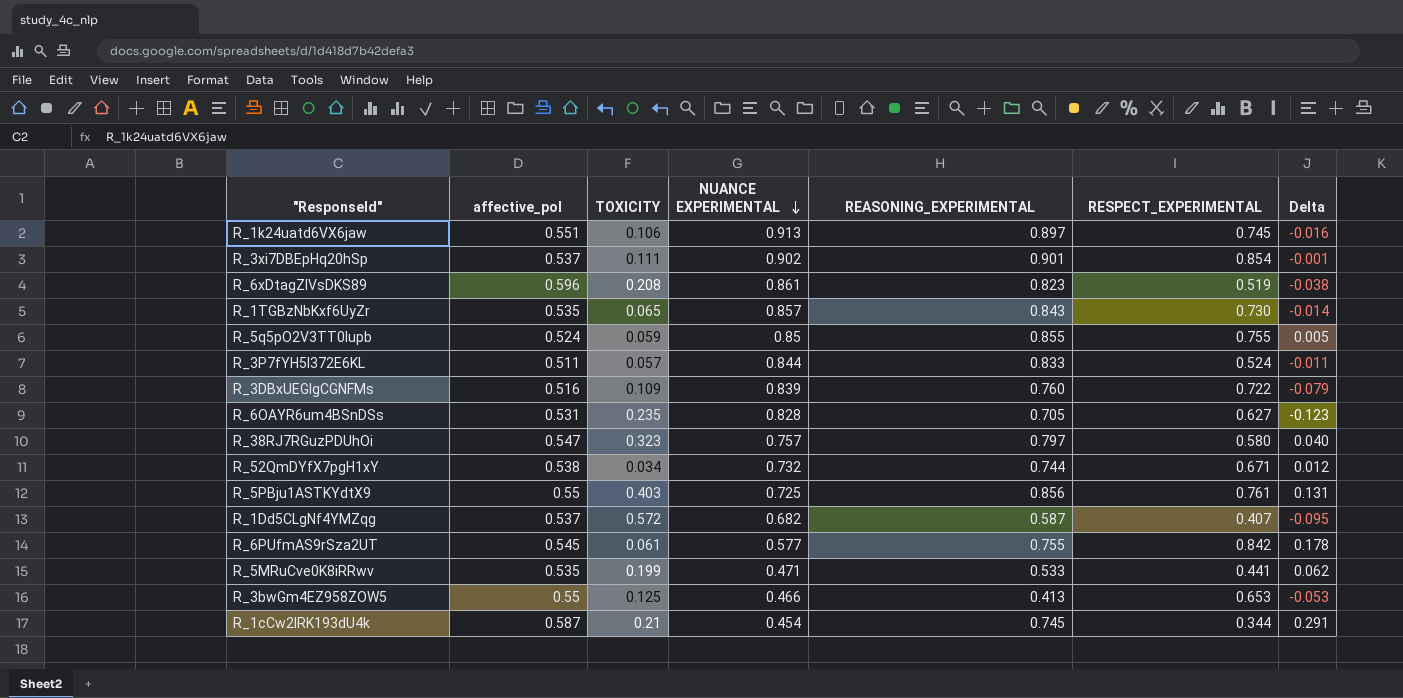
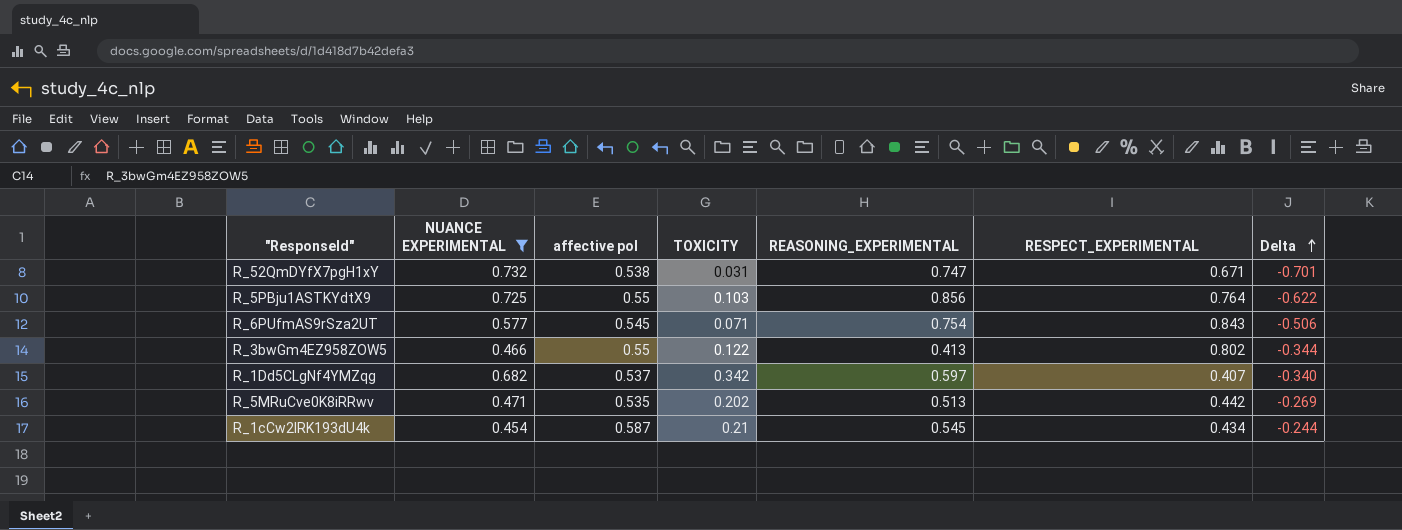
filter: none -> NUANCE EXPERIMENTAL <= 0.732
row order: NUANCE EXPERIMENTAL descending -> Delta ascending
column NUANCE EXPERIMENTAL | position: 4 -> 2
column name: affective_pol -> affective pol
column Delta | formula: [REASONING_EXPERIMENTAL] - [NUANCE EXPERIMENTAL] -> [TOXICITY] - [NUANCE EXPERIMENTAL]
R_52QmDYfX7pgH1xY | TOXICITY: 0.034 -> 0.031
R_52QmDYfX7pgH1xY | REASONING_EXPERIMENTAL: 0.744 -> 0.747
R_5PBju1ASTKYdtX9 | TOXICITY: 0.403 -> 0.103
R_5PBju1ASTKYdtX9 | RESPECT_EXPERIMENTAL: 0.761 -> 0.764
R_6PUfmAS9rSza2UT | TOXICITY: 0.061 -> 0.071
R_6PUfmAS9rSza2UT | REASONING_EXPERIMENTAL: 0.755 -> 0.754
R_6PUfmAS9rSza2UT | RESPECT_EXPERIMENTAL: 0.842 -> 0.843
R_3bwGm4EZ958ZOW5 | TOXICITY: 0.125 -> 0.122
R_3bwGm4EZ958ZOW5 | RESPECT_EXPERIMENTAL: 0.653 -> 0.802
R_1Dd5CLgNf4YMZqg | TOXICITY: 0.572 -> 0.342
R_1Dd5CLgNf4YMZqg | REASONING_EXPERIMENTAL: 0.587 -> 0.597
R_5MRuCve0K8iRRwv | TOXICITY: 0.199 -> 0.202
R_5MRuCve0K8iRRwv | REASONING_EXPERIMENTAL: 0.533 -> 0.513
R_5MRuCve0K8iRRwv | RESPECT_EXPERIMENTAL: 0.441 -> 0.442
R_1cCw2IRK193dU4k | REASONING_EXPERIMENTAL: 0.745 -> 0.545
R_1cCw2IRK193dU4k | RESPECT_EXPERIMENTAL: 0.344 -> 0.434

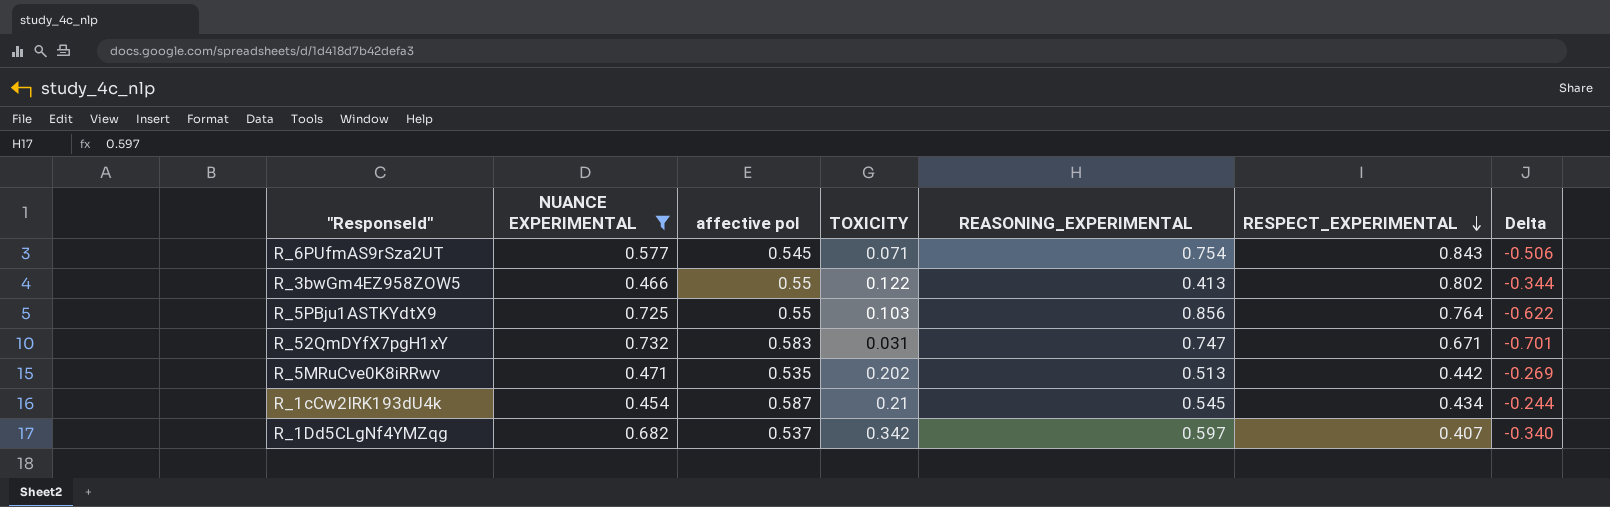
row order: Delta ascending -> RESPECT_EXPERIMENTAL descending
R_52QmDYfX7pgH1xY | affective pol: 0.538 -> 0.583

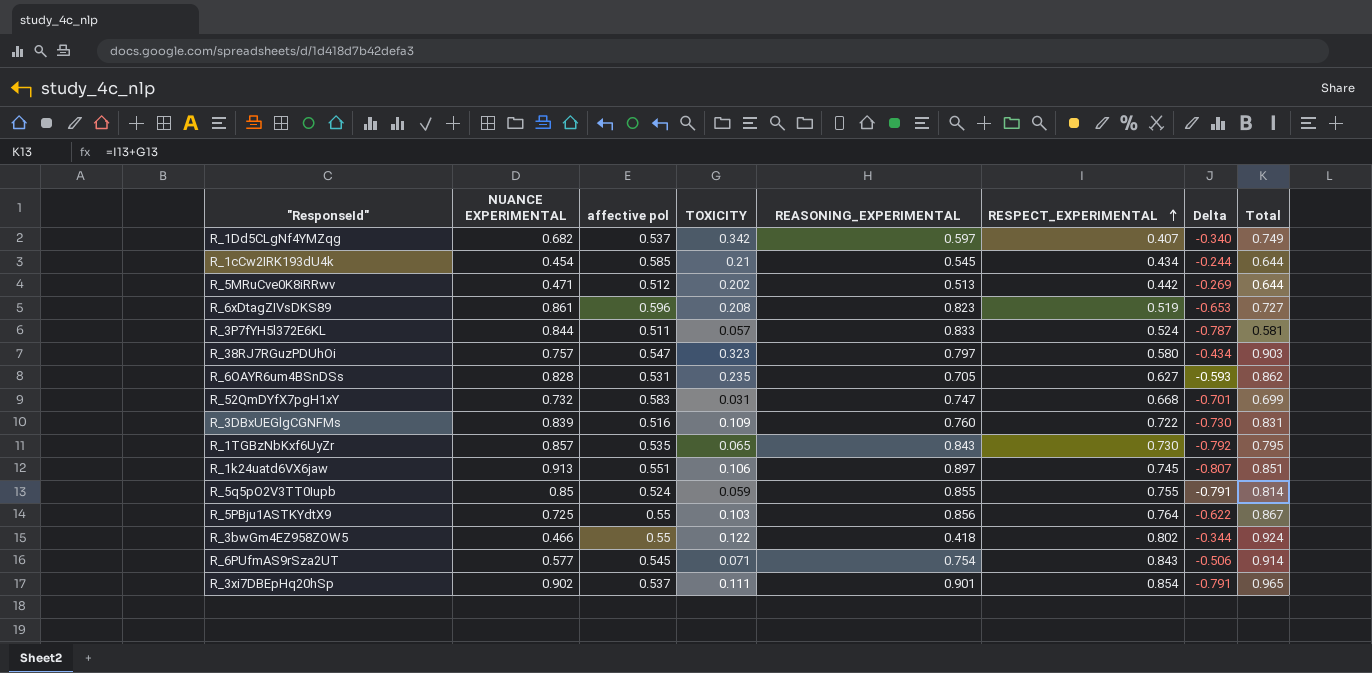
filter: NUANCE EXPERIMENTAL <= 0.732 -> none
row order: RESPECT_EXPERIMENTAL descending -> RESPECT_EXPERIMENTAL ascending
column Total | formula: none -> [TOXICITY] + [RESPECT_EXPERIMENTAL]
R_1cCw2IRK193dU4k | affective pol: 0.587 -> 0.585
R_5MRuCve0K8iRRwv | affective pol: 0.535 -> 0.512
R_52QmDYfX7pgH1xY | RESPECT_EXPERIMENTAL: 0.671 -> 0.668
R_3bwGm4EZ958ZOW5 | REASONING_EXPERIMENTAL: 0.413 -> 0.418

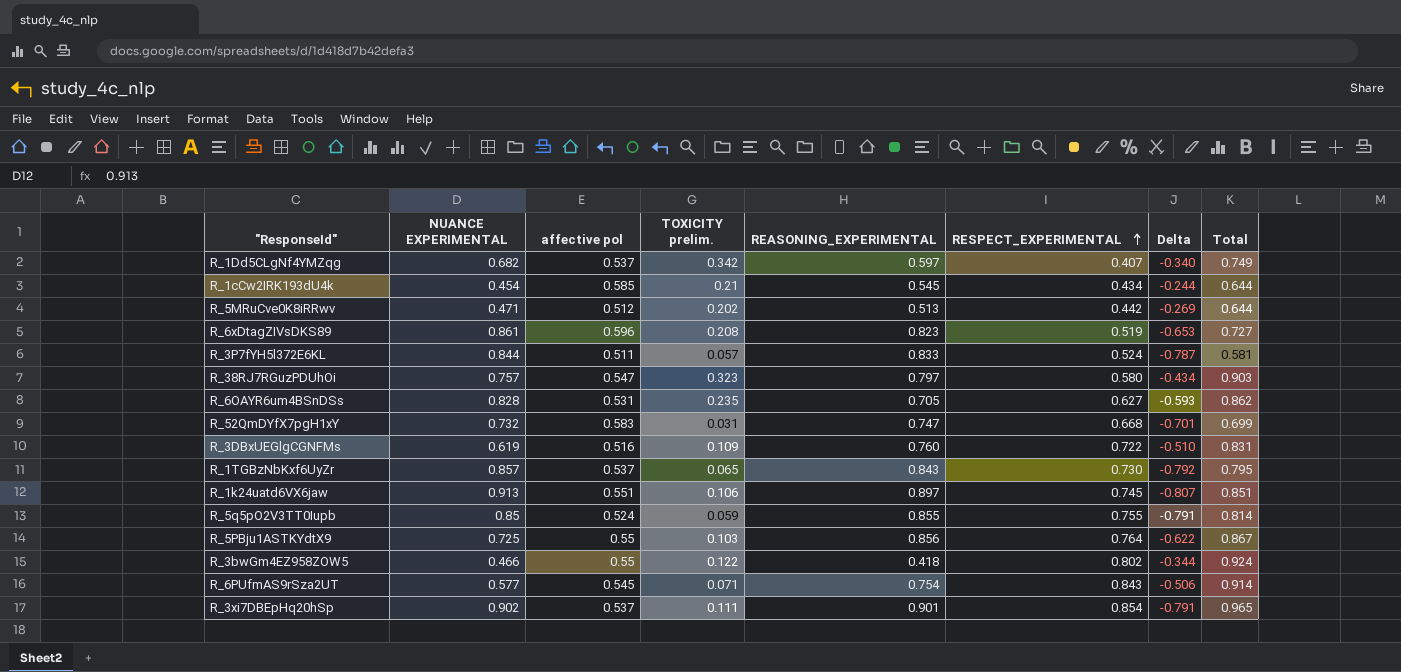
column name: TOXICITY -> TOXICITY prelim.
R_3DBxUEGlgCGNFMs | NUANCE EXPERIMENTAL: 0.839 -> 0.619
R_3DBxUEGlgCGNFMs | Delta: -0.730 -> -0.510
R_1TGBzNbKxf6UyZr | affective pol: 0.535 -> 0.537

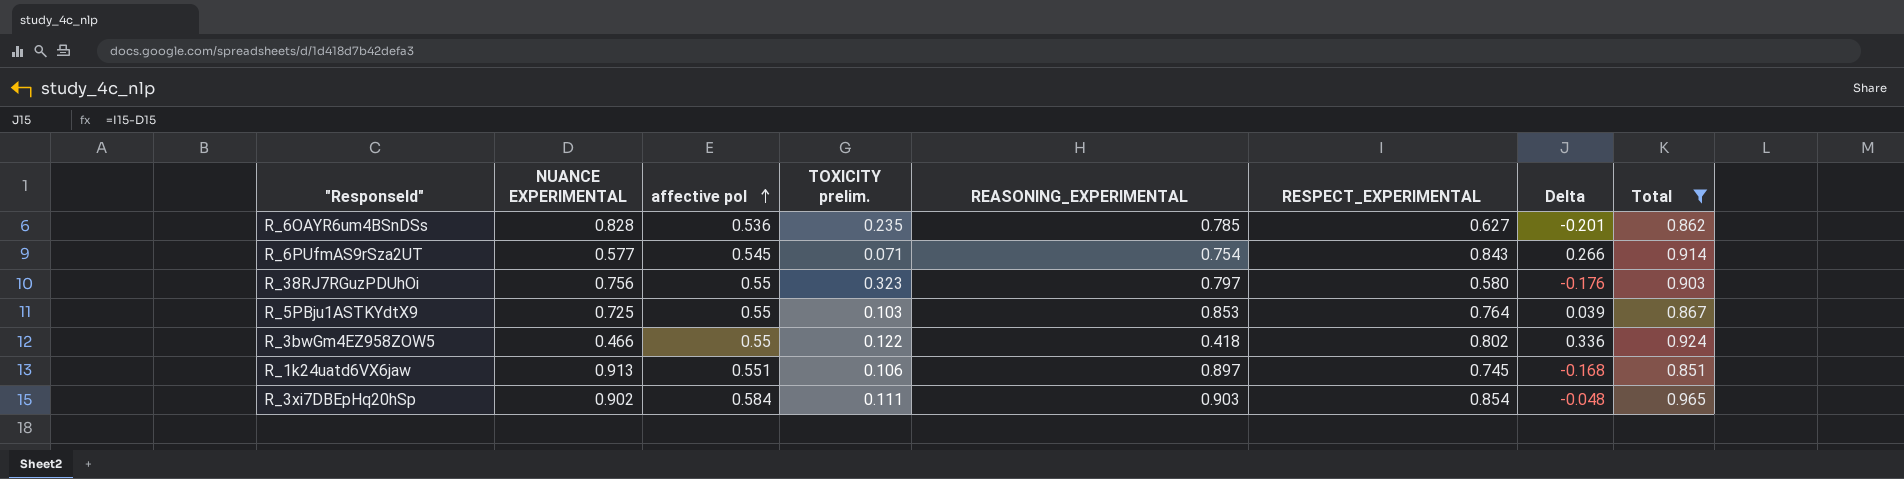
filter: none -> Total >= 0.851
row order: RESPECT_EXPERIMENTAL ascending -> affective pol ascending
column Delta | formula: [TOXICITY prelim.] - [NUANCE EXPERIMENTAL] -> [RESPECT_EXPERIMENTAL] - [NUANCE EXPERIMENTAL]
R_6OAYR6um4BSnDSs | affective pol: 0.531 -> 0.536
R_6OAYR6um4BSnDSs | REASONING_EXPERIMENTAL: 0.705 -> 0.785
R_38RJ7RGuzPDUhOi | NUANCE EXPERIMENTAL: 0.757 -> 0.756
R_38RJ7RGuzPDUhOi | affective pol: 0.547 -> 0.55
R_5PBju1ASTKYdtX9 | REASONING_EXPERIMENTAL: 0.856 -> 0.853
R_3xi7DBEpHq20hSp | affective pol: 0.537 -> 0.584
R_3xi7DBEpHq20hSp | REASONING_EXPERIMENTAL: 0.901 -> 0.903

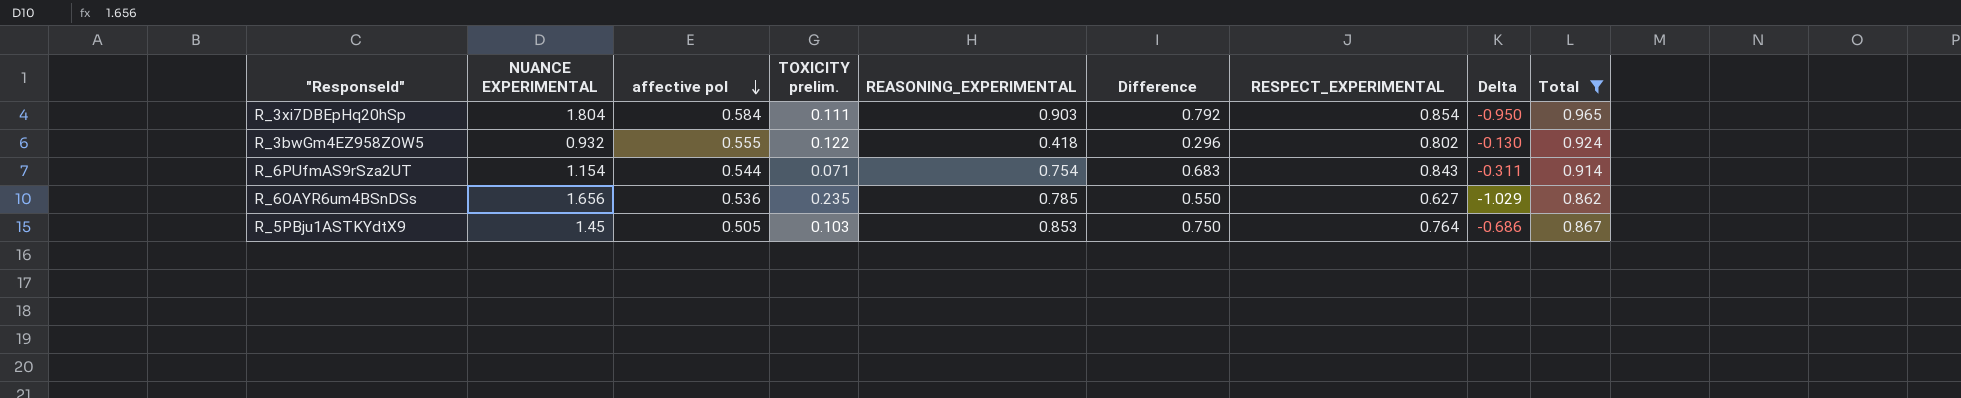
row order: affective pol ascending -> affective pol descending
column Difference | formula: none -> [REASONING_EXPERIMENTAL] - [TOXICITY prelim.]
row R_38RJ7RGuzPDUhOi: 0.756 | 0.55 | 0.323 | 0.797 | 0.580 | -0.176 | 0.903 -> none
row R_1k24uatd6VX6jaw: 0.913 | 0.551 | 0.106 | 0.897 | 0.745 | -0.168 | 0.851 -> none
R_3xi7DBEpHq20hSp | NUANCE EXPERIMENTAL: 0.902 -> 1.804
R_3xi7DBEpHq20hSp | Delta: -0.048 -> -0.950
R_3bwGm4EZ958ZOW5 | NUANCE EXPERIMENTAL: 0.466 -> 0.932
R_3bwGm4EZ958ZOW5 | affective pol: 0.55 -> 0.555
R_3bwGm4EZ958ZOW5 | Delta: 0.336 -> -0.130
R_6PUfmAS9rSza2UT | NUANCE EXPERIMENTAL: 0.577 -> 1.154
R_6PUfmAS9rSza2UT | affective pol: 0.545 -> 0.544
R_6PUfmAS9rSza2UT | Delta: 0.266 -> -0.311
R_6OAYR6um4BSnDSs | NUANCE EXPERIMENTAL: 0.828 -> 1.656
R_6OAYR6um4BSnDSs | Delta: -0.201 -> -1.029
R_5PBju1ASTKYdtX9 | NUANCE EXPERIMENTAL: 0.725 -> 1.45
R_5PBju1ASTKYdtX9 | affective pol: 0.55 -> 0.505
R_5PBju1ASTKYdtX9 | Delta: 0.039 -> -0.686

